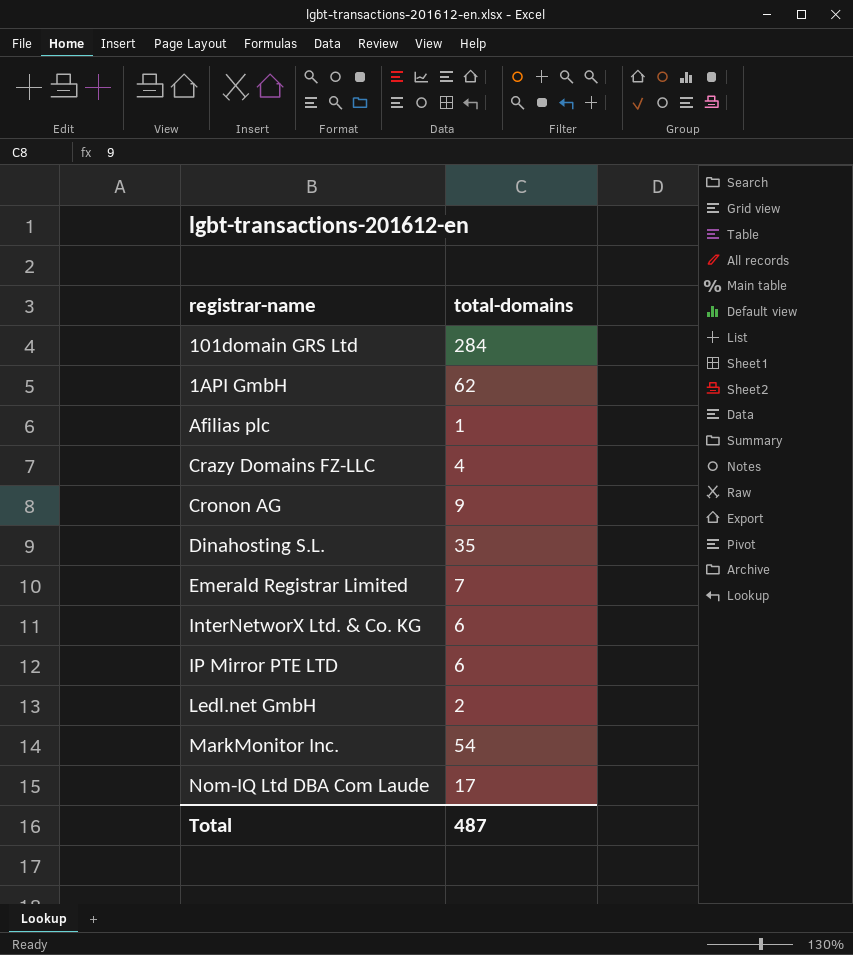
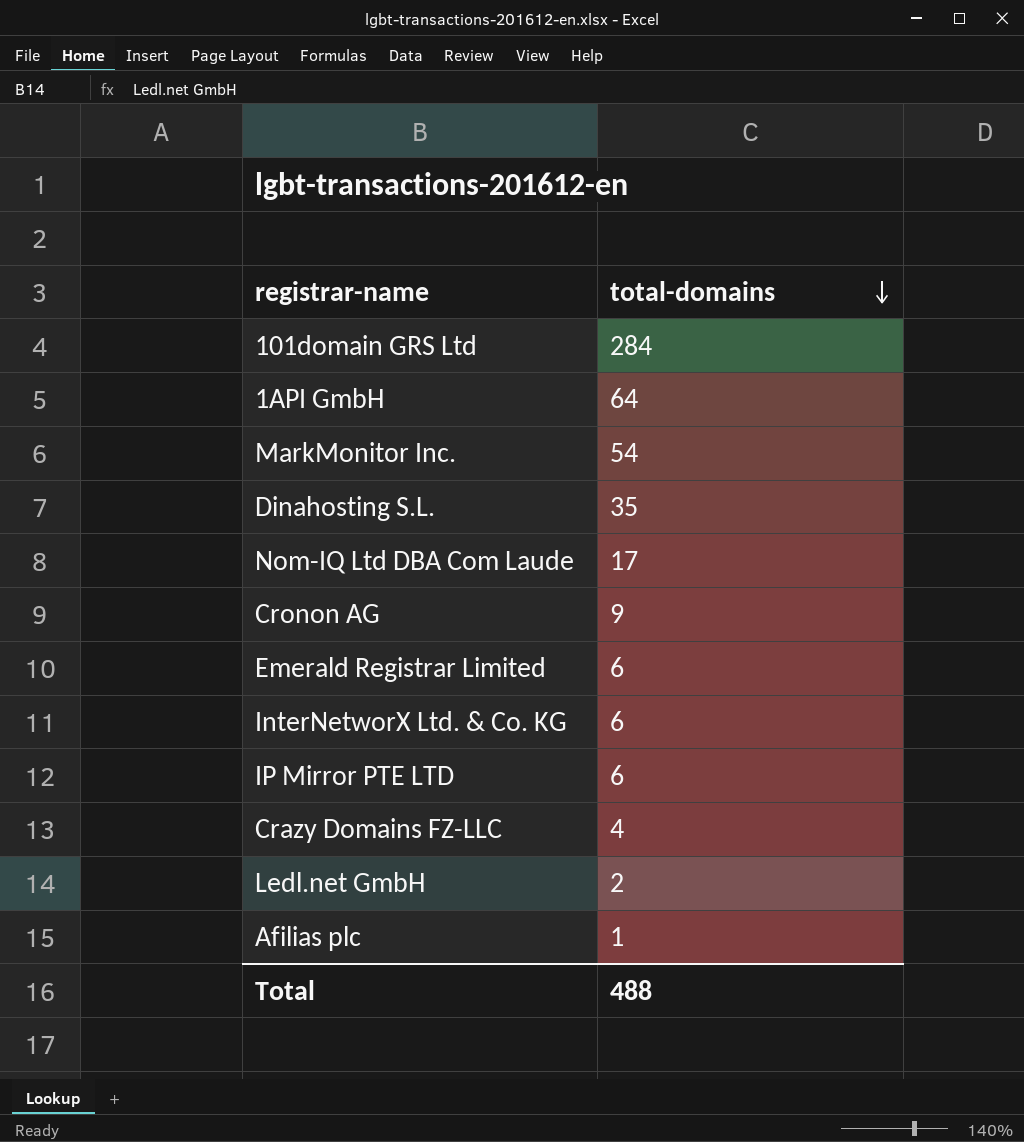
row order: none -> total-domains descending
1API GmbH | total-domains: 62 -> 64
Emerald Registrar Limited | total-domains: 7 -> 6
Total | total-domains: 487 -> 488

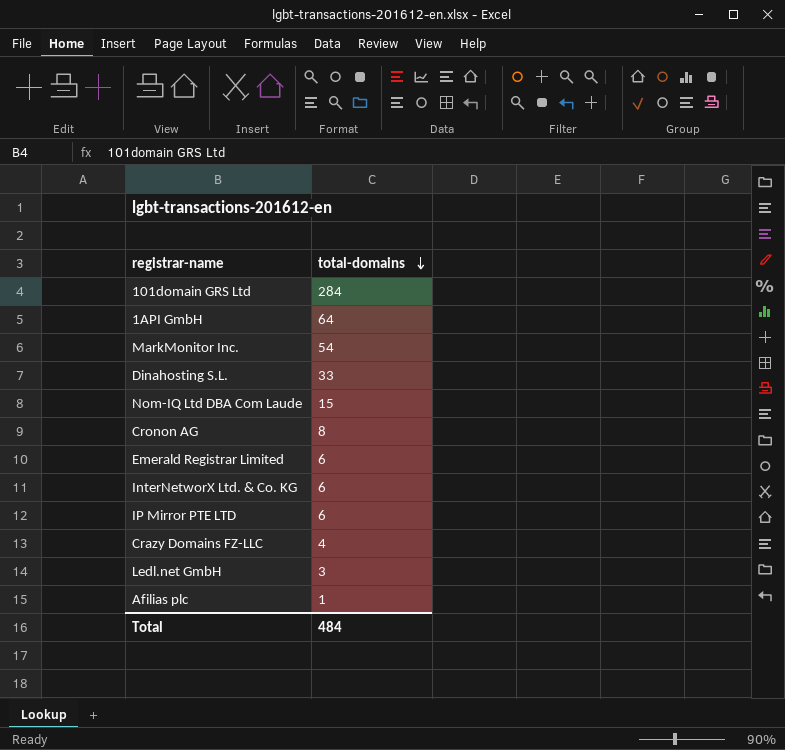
Dinahosting S.L. | total-domains: 35 -> 33
Nom-IQ Ltd DBA Com Laude | total-domains: 17 -> 15
Cronon AG | total-domains: 9 -> 8
Ledl.net GmbH | total-domains: 2 -> 3
Total | total-domains: 488 -> 484

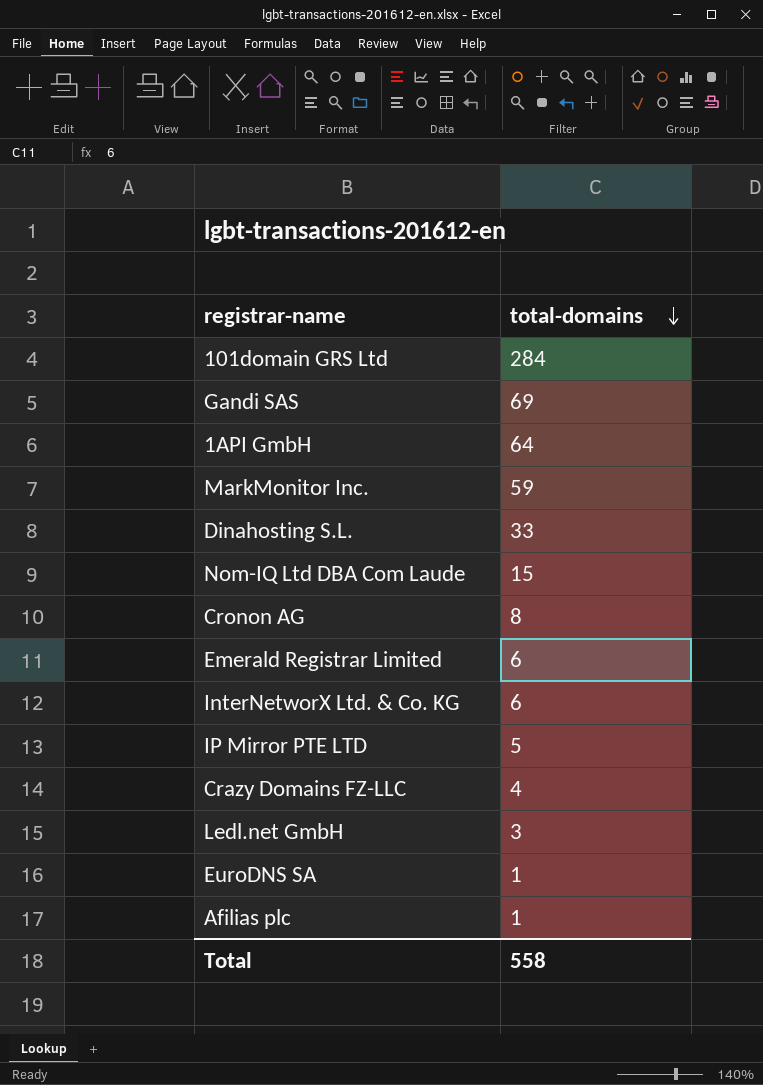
row Gandi SAS: none -> 69
MarkMonitor Inc. | total-domains: 54 -> 59
IP Mirror PTE LTD | total-domains: 6 -> 5
row EuroDNS SA: none -> 1
Total | total-domains: 484 -> 558

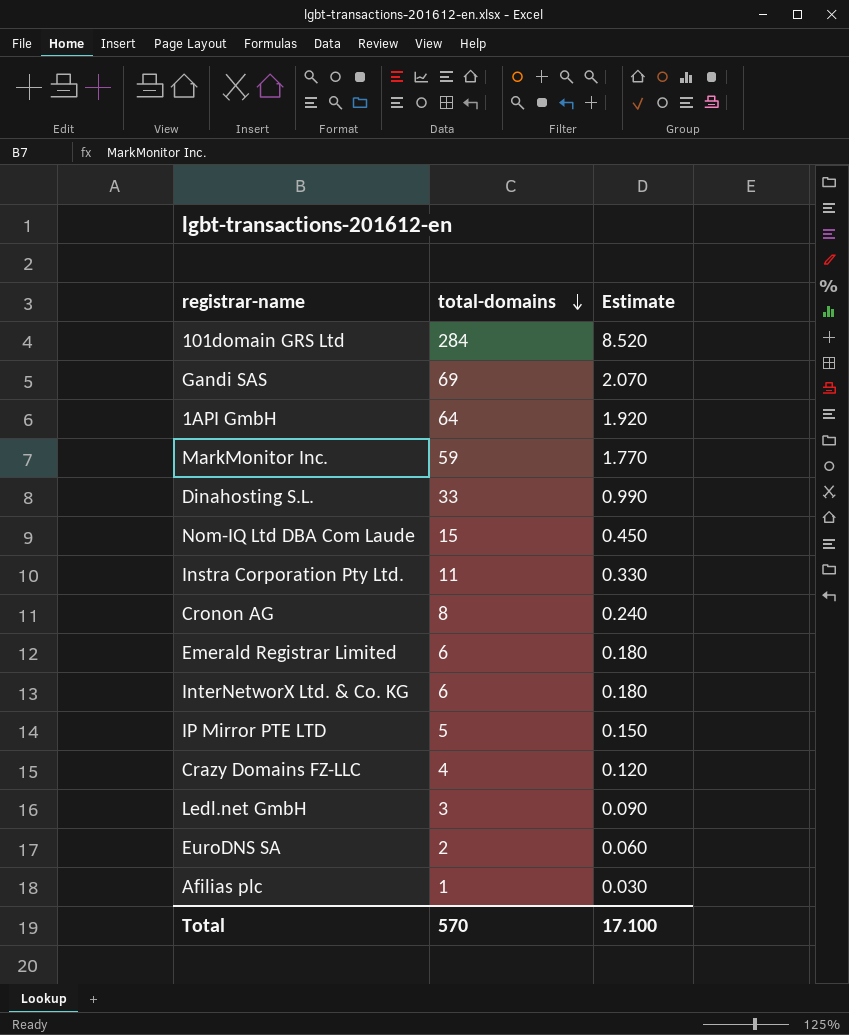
column Estimate | formula: none -> [total-domains] * 0.03
row Instra Corporation Pty Ltd.: none -> 11 | 0.330
EuroDNS SA | total-domains: 1 -> 2
Total | total-domains: 558 -> 570

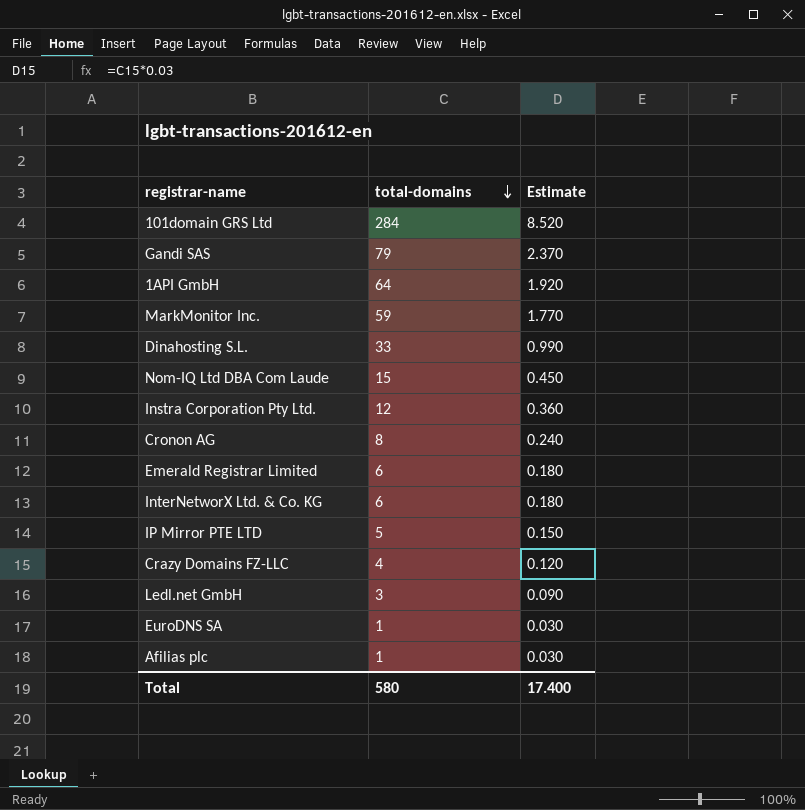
Gandi SAS | total-domains: 69 -> 79
Gandi SAS | Estimate: 2.070 -> 2.370
Instra Corporation Pty Ltd. | total-domains: 11 -> 12
Instra Corporation Pty Ltd. | Estimate: 0.330 -> 0.360
EuroDNS SA | total-domains: 2 -> 1
EuroDNS SA | Estimate: 0.060 -> 0.030
Total | total-domains: 570 -> 580
Total | Estimate: 17.100 -> 17.400

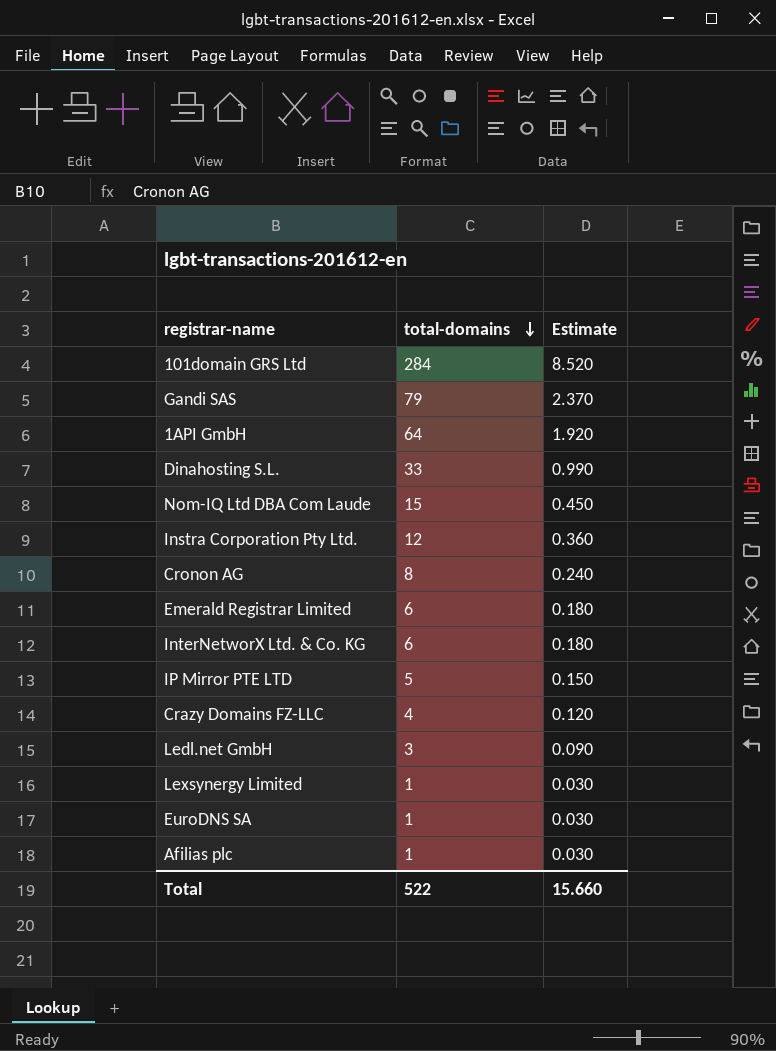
row MarkMonitor Inc.: 59 | 1.770 -> none
row Lexsynergy Limited: none -> 1 | 0.030
Total | total-domains: 580 -> 522
Total | Estimate: 17.400 -> 15.660

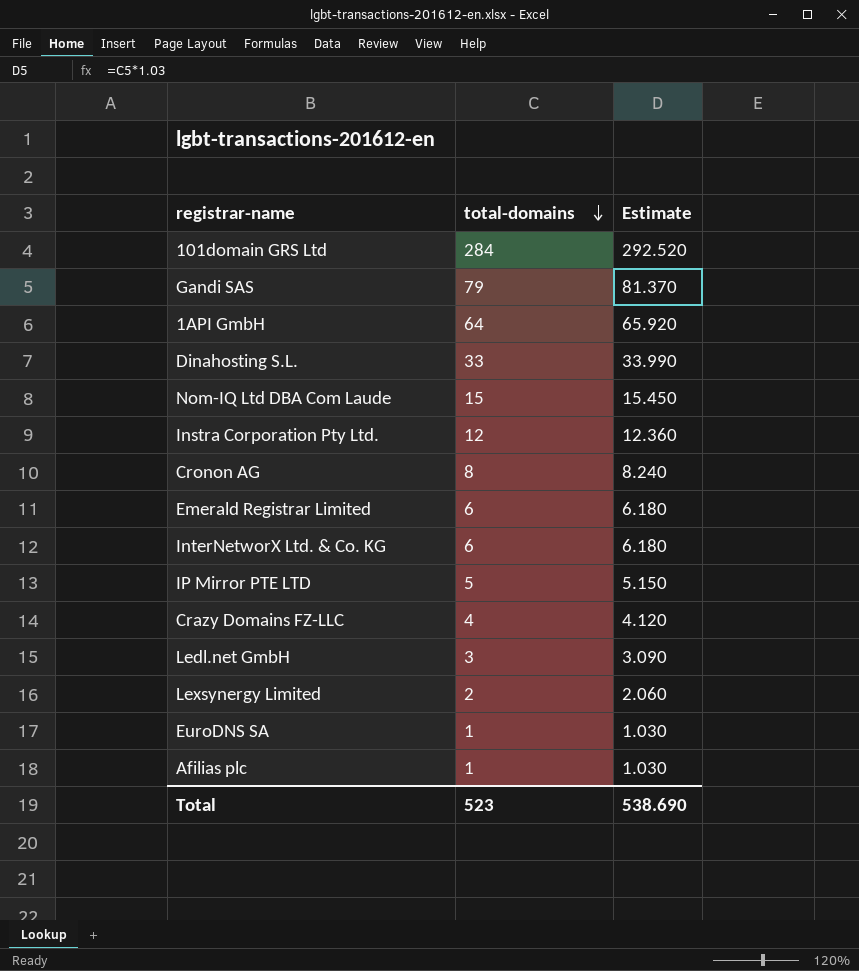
column Estimate | formula: [total-domains] * 0.03 -> [total-domains] * 1.03
Lexsynergy Limited | total-domains: 1 -> 2
Total | total-domains: 522 -> 523
Total | Estimate: 15.660 -> 538.690

